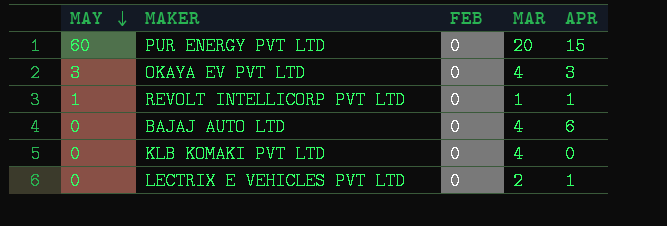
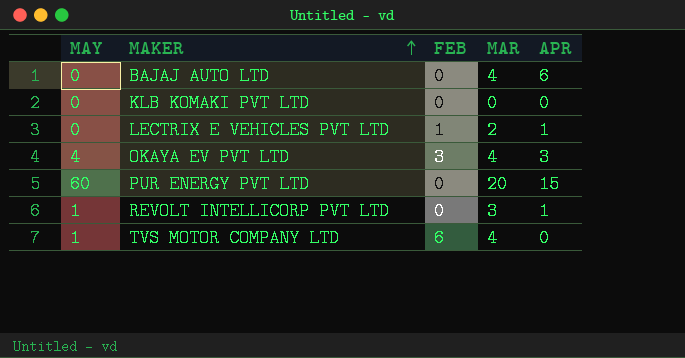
row order: MAY descending -> MAKER ascending
KLB KOMAKI PVT LTD | MAR: 4 -> 0
LECTRIX E VEHICLES PVT LTD | FEB: 0 -> 1
OKAYA EV PVT LTD | MAY: 3 -> 4
OKAYA EV PVT LTD | FEB: 0 -> 3
REVOLT INTELLICORP PVT LTD | MAR: 1 -> 3
row TVS MOTOR COMPANY LTD: none -> 1 | 6 | 4 | 0

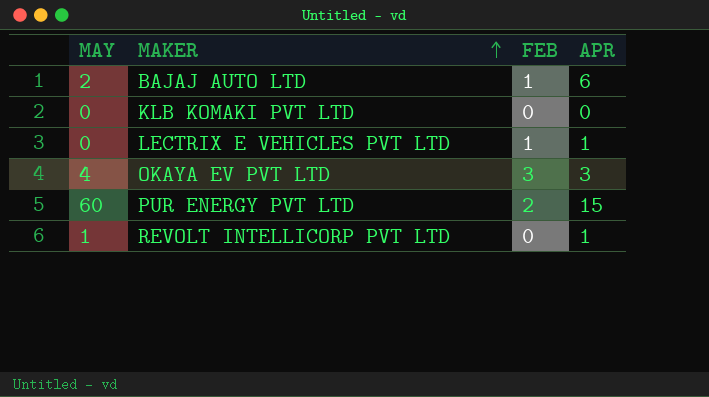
column MAR | position: 4 -> none
row TVS MOTOR COMPANY LTD: 1 | 6 | 4 | 0 -> none
BAJAJ AUTO LTD | MAY: 0 -> 2
BAJAJ AUTO LTD | FEB: 0 -> 1
PUR ENERGY PVT LTD | FEB: 0 -> 2

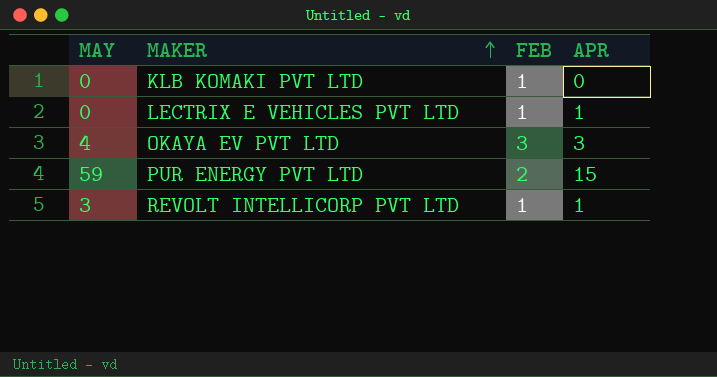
row BAJAJ AUTO LTD: 2 | 1 | 6 -> none
KLB KOMAKI PVT LTD | FEB: 0 -> 1
PUR ENERGY PVT LTD | MAY: 60 -> 59
REVOLT INTELLICORP PVT LTD | MAY: 1 -> 3
REVOLT INTELLICORP PVT LTD | FEB: 0 -> 1

